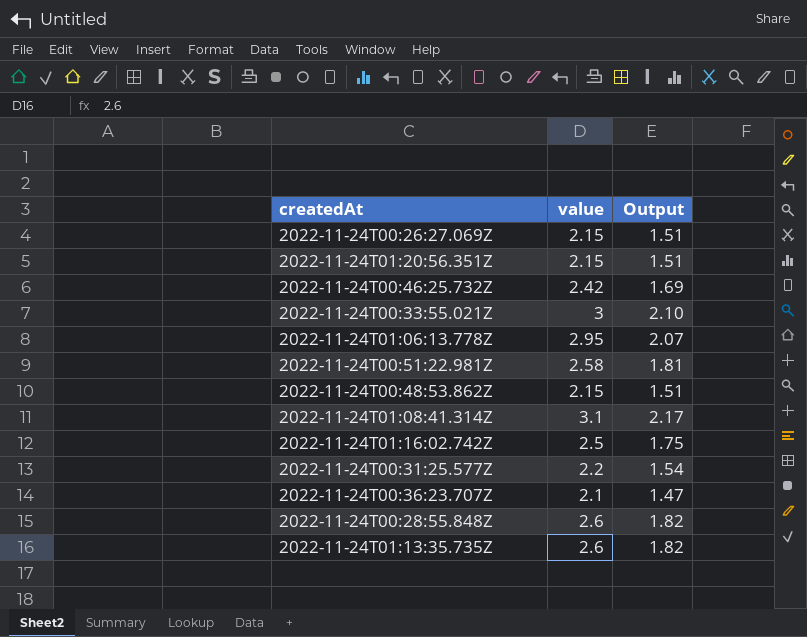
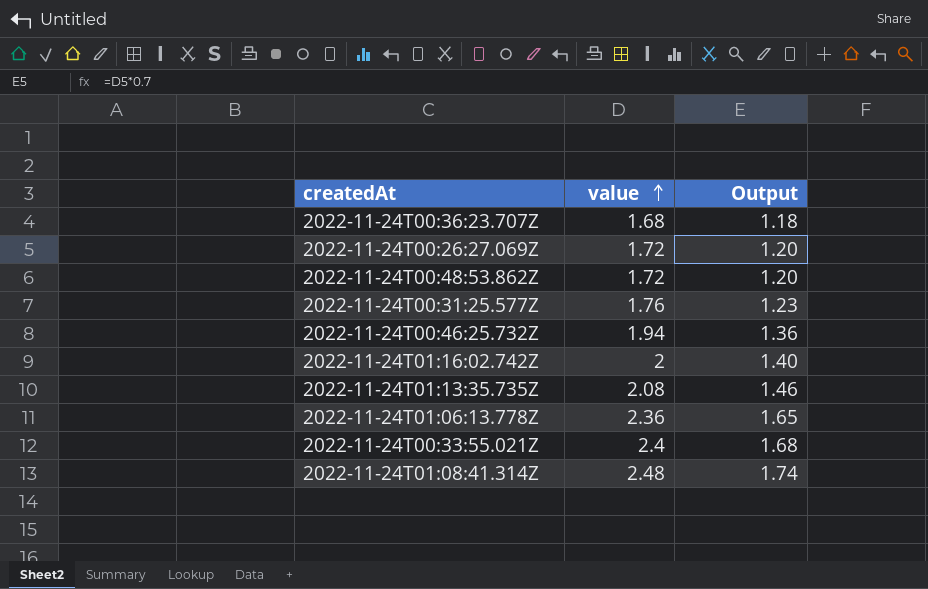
row order: none -> value ascending
row 2022-11-24T01:20:56.351Z: 2.15 | 1.51 -> none
row 2022-11-24T00:51:22.981Z: 2.58 | 1.81 -> none
row 2022-11-24T00:28:55.848Z: 2.6 | 1.82 -> none
2022-11-24T00:36:23.707Z | value: 2.1 -> 1.68
2022-11-24T00:36:23.707Z | Output: 1.47 -> 1.18
2022-11-24T00:26:27.069Z | value: 2.15 -> 1.72
2022-11-24T00:26:27.069Z | Output: 1.51 -> 1.20
2022-11-24T00:48:53.862Z | value: 2.15 -> 1.72
2022-11-24T00:48:53.862Z | Output: 1.51 -> 1.20
2022-11-24T00:31:25.577Z | value: 2.2 -> 1.76
2022-11-24T00:31:25.577Z | Output: 1.54 -> 1.23
2022-11-24T00:46:25.732Z | value: 2.42 -> 1.94
2022-11-24T00:46:25.732Z | Output: 1.69 -> 1.36
2022-11-24T01:16:02.742Z | value: 2.5 -> 2
2022-11-24T01:16:02.742Z | Output: 1.75 -> 1.40
2022-11-24T01:13:35.735Z | value: 2.6 -> 2.08
2022-11-24T01:13:35.735Z | Output: 1.82 -> 1.46
2022-11-24T01:06:13.778Z | value: 2.95 -> 2.36
2022-11-24T01:06:13.778Z | Output: 2.07 -> 1.65
2022-11-24T00:33:55.021Z | value: 3 -> 2.4
2022-11-24T00:33:55.021Z | Output: 2.10 -> 1.68
2022-11-24T01:08:41.314Z | value: 3.1 -> 2.48
2022-11-24T01:08:41.314Z | Output: 2.17 -> 1.74

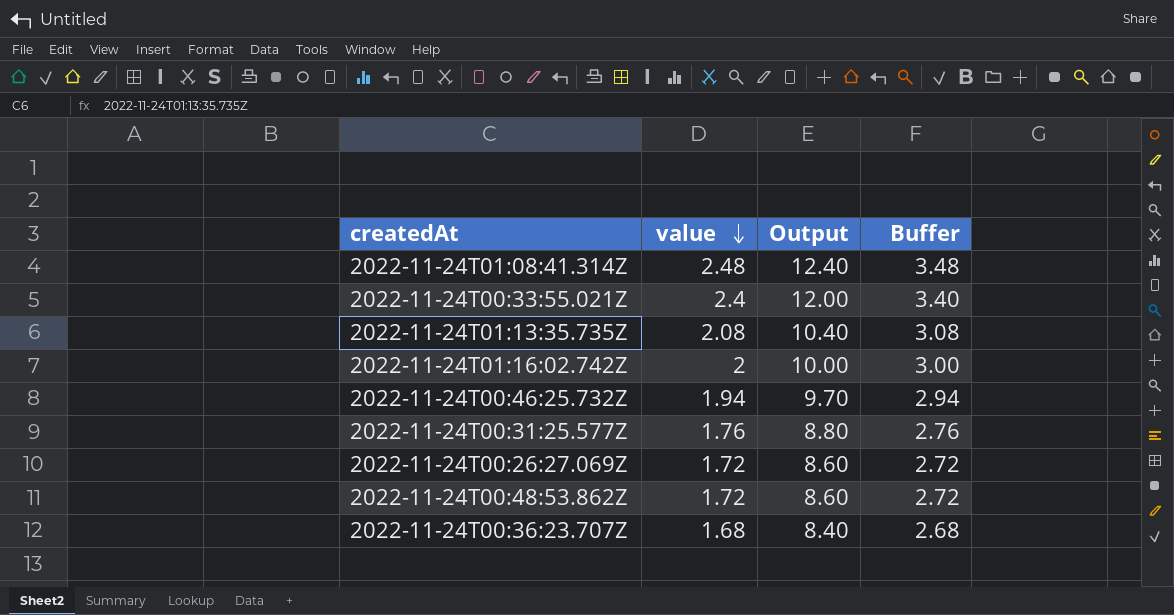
row order: value ascending -> value descending
column Output | formula: [value] * 0.7 -> [value] * 5
column Buffer | formula: none -> [value] + 1
row 2022-11-24T01:06:13.778Z: 2.36 | 1.65 -> none

